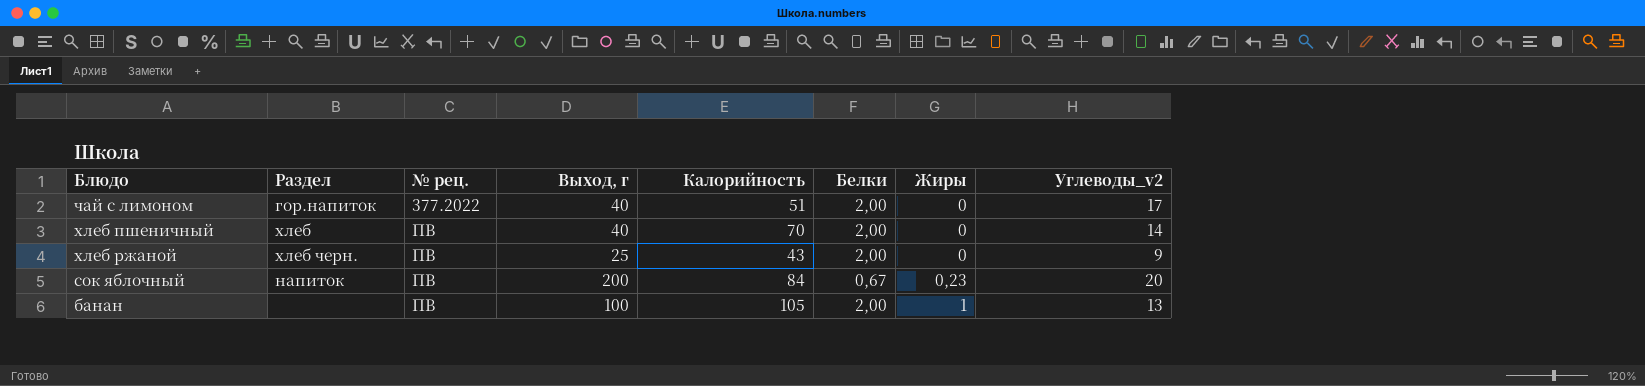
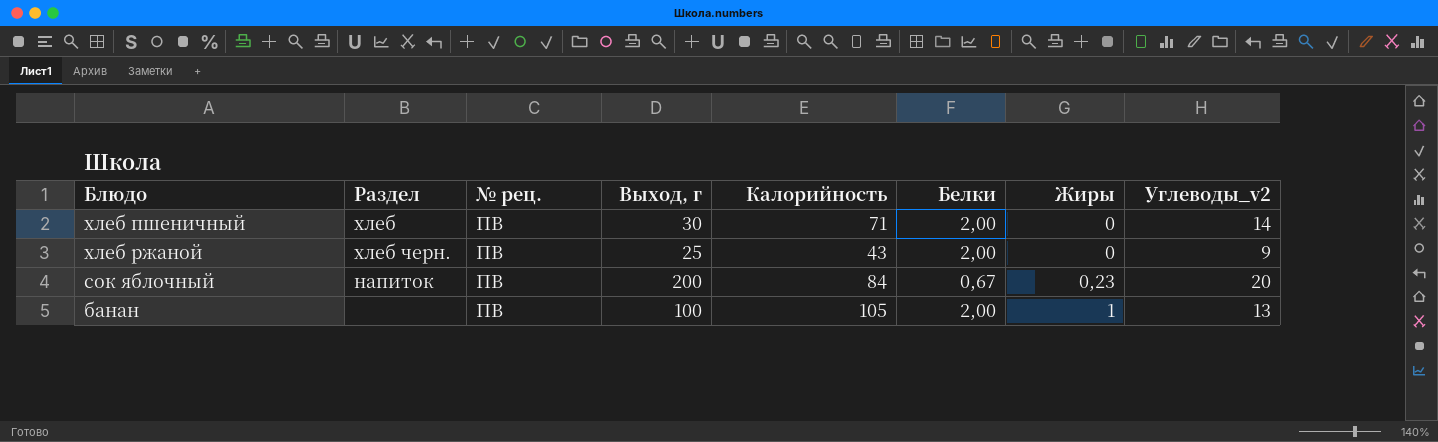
row чай с лимоном: гор.напиток | 377.2022 | 40 | 51 | 2,00 | 0 | 17 -> none
хлеб пшеничный | Выход, г: 40 -> 30
хлеб пшеничный | Калорийность: 70 -> 71

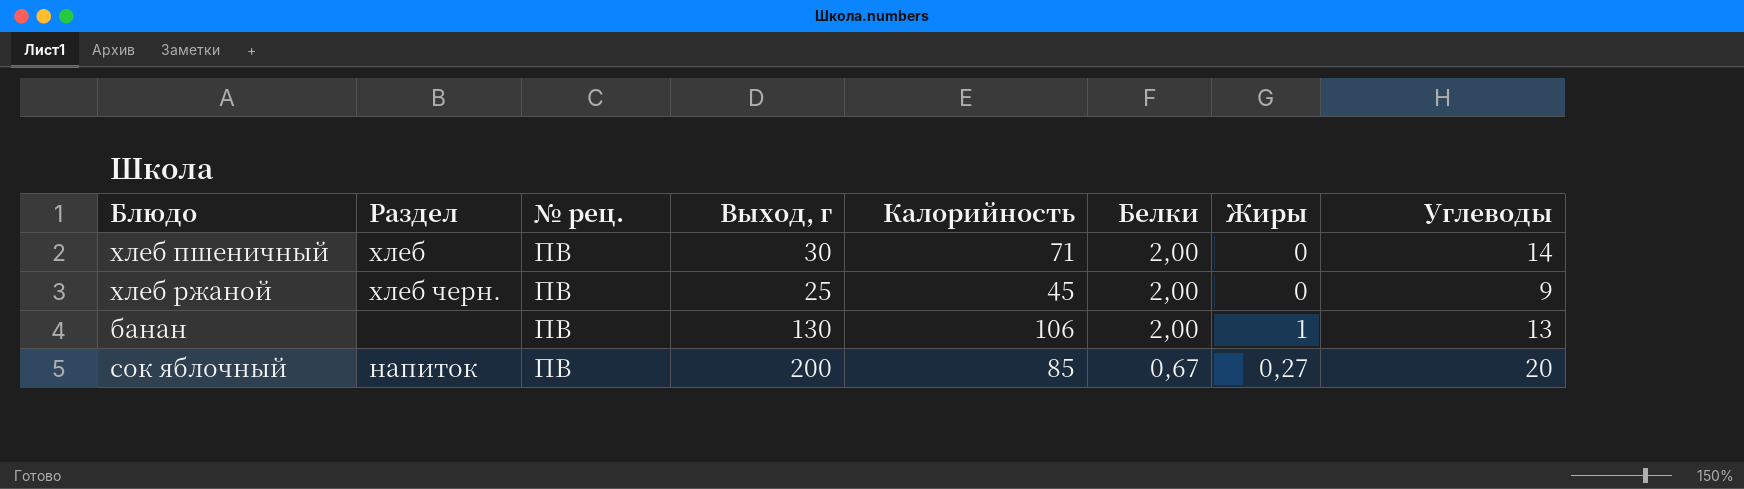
row order: Жиры ascending -> Белки descending
column name: Углеводы_v2 -> Углеводы
хлеб ржаной | Калорийность: 43 -> 45
банан | Выход, г: 100 -> 130
банан | Калорийность: 105 -> 106
сок яблочный | Калорийность: 84 -> 85
сок яблочный | Жиры: 0,23 -> 0,27

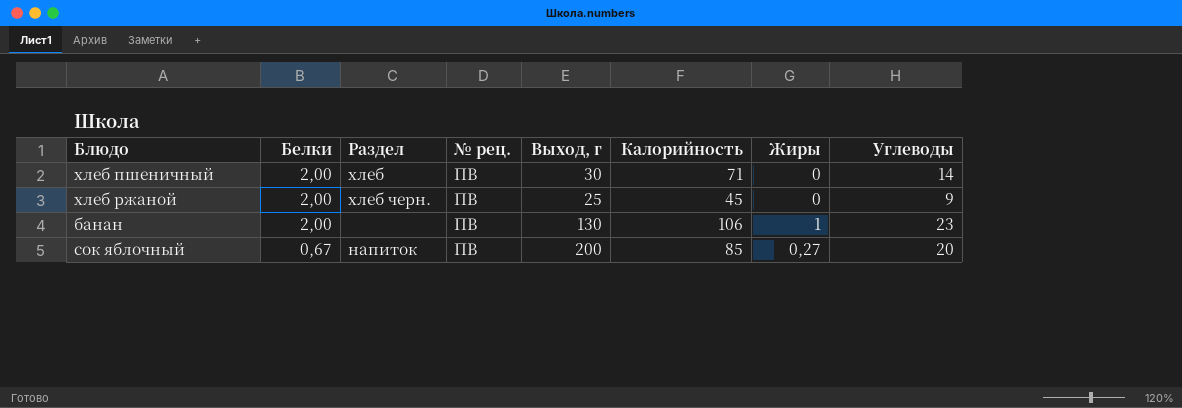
column Белки | position: 6 -> 2
банан | Углеводы: 13 -> 23

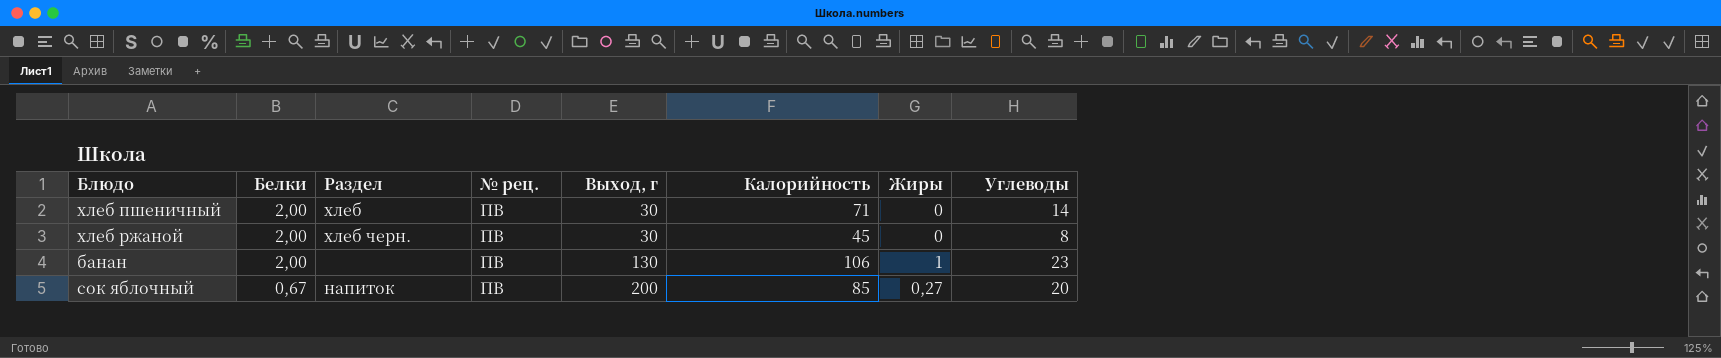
хлеб ржаной | Выход, г: 25 -> 30
хлеб ржаной | Углеводы: 9 -> 8

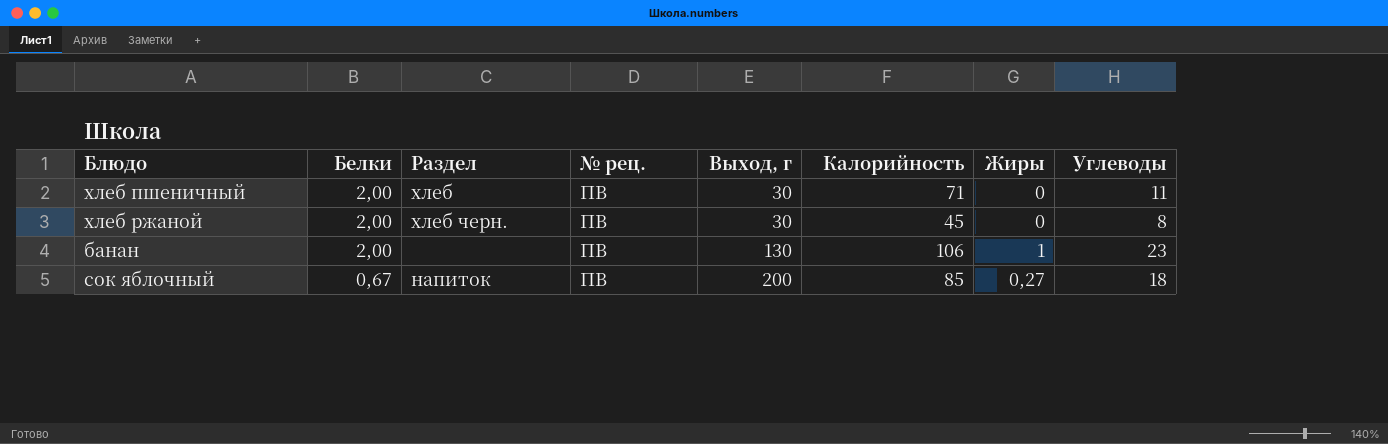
хлеб пшеничный | Углеводы: 14 -> 11
сок яблочный | Углеводы: 20 -> 18

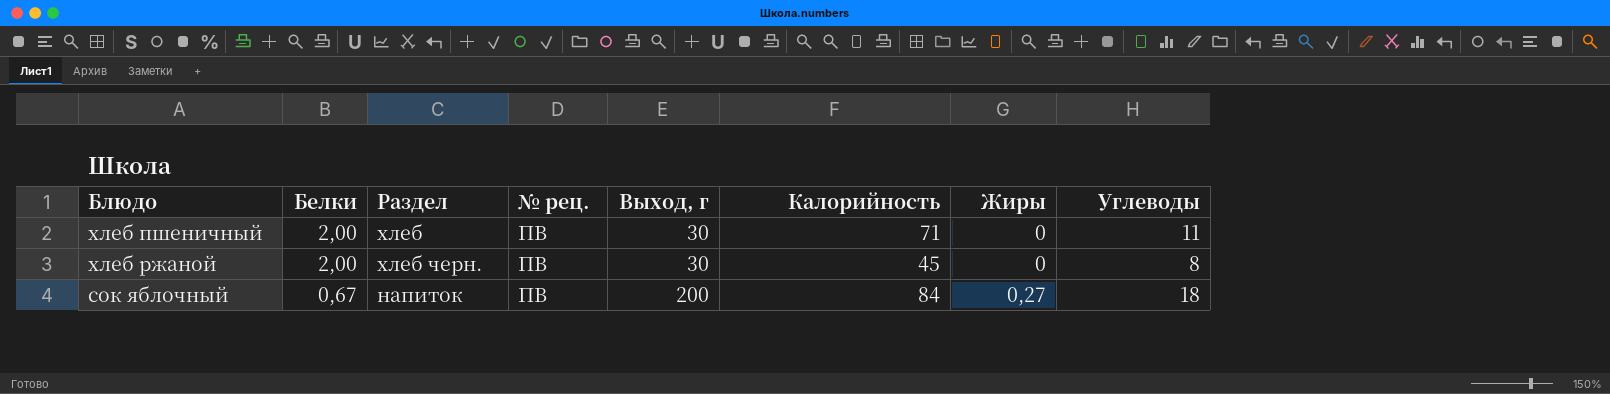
row банан: 2,00 | none | ПВ | 130 | 106 | 1 | 23 -> none
сок яблочный | Калорийность: 85 -> 84

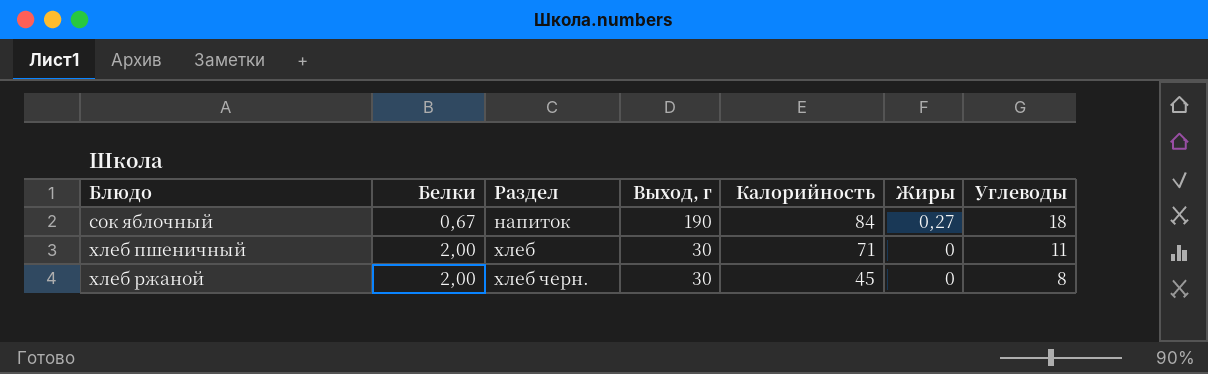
row order: Белки descending -> Блюдо ascending
column № рец. | position: 4 -> none
сок яблочный | Выход, г: 200 -> 190

